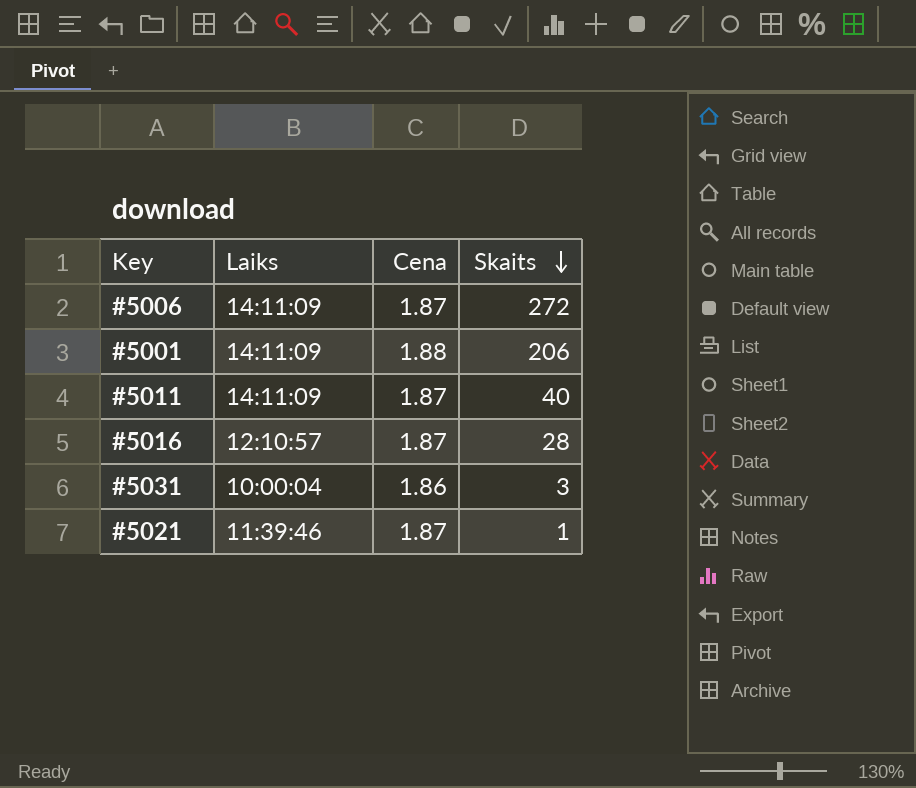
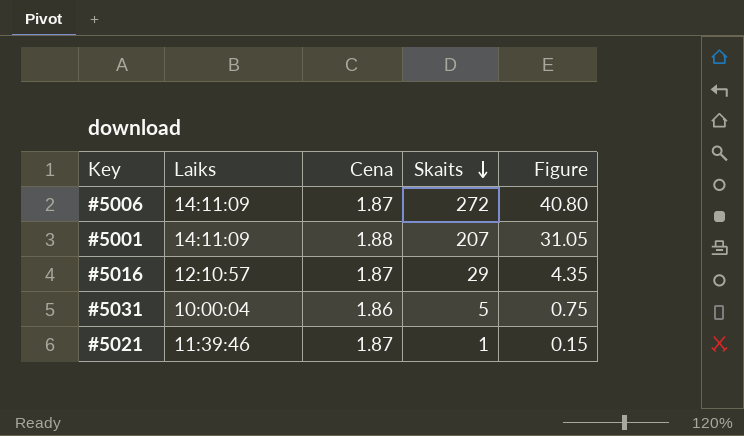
column Figure | formula: none -> [Skaits] * 0.15
row #5011: 14:11:09 | 1.87 | 40 -> none
#5001 | Skaits: 206 -> 207
#5016 | Skaits: 28 -> 29
#5031 | Skaits: 3 -> 5

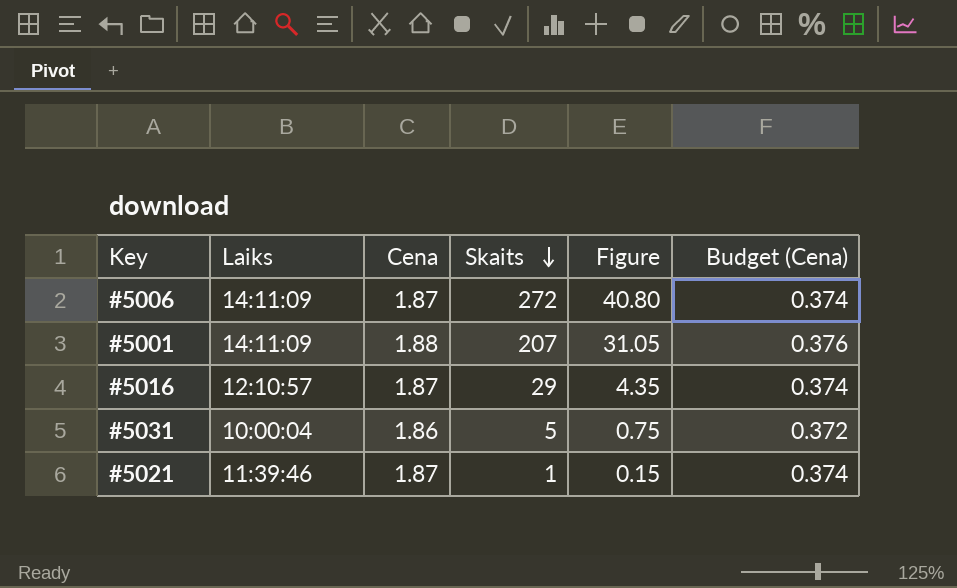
column Budget (Cena) | formula: none -> [Cena] * 0.2

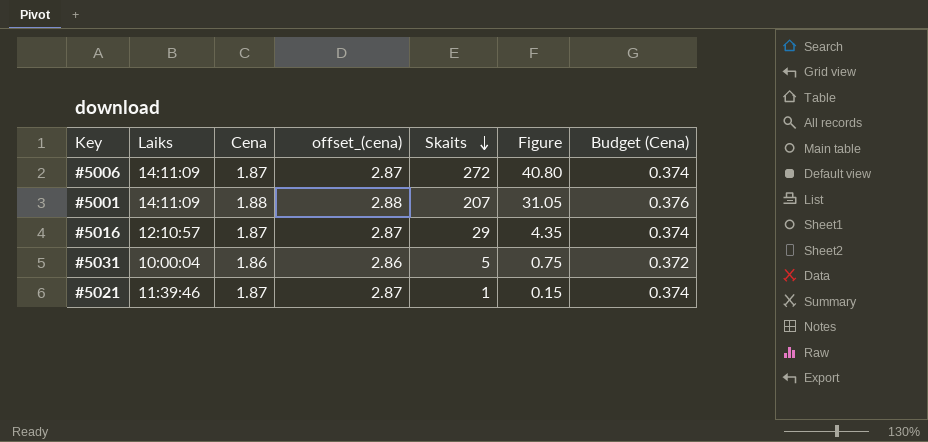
column offset_(cena) | formula: none -> [Cena] + 1

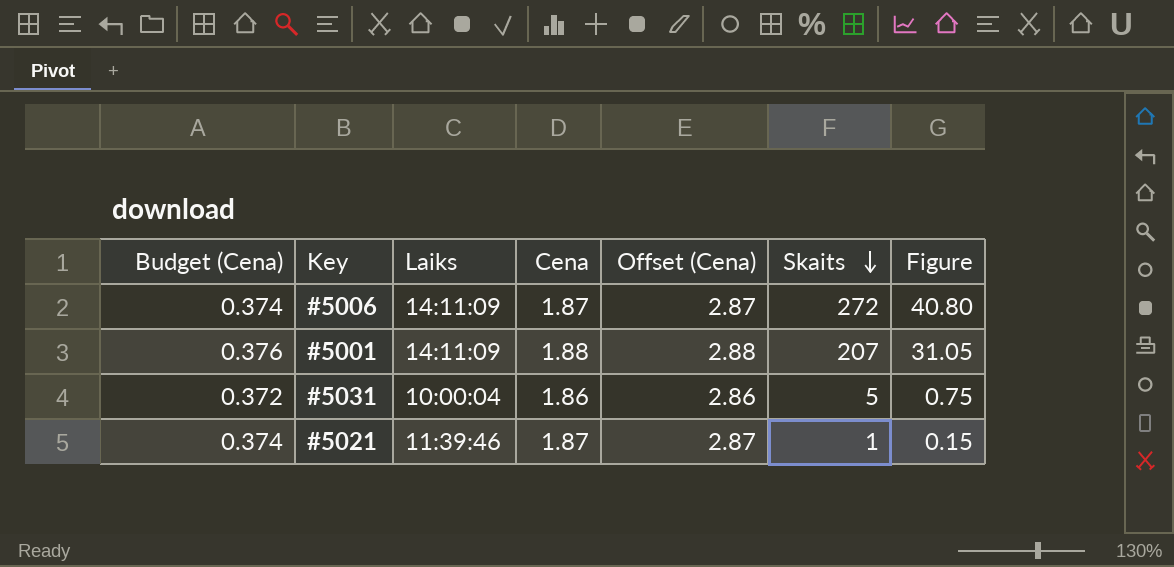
column Budget (Cena) | position: 7 -> 1
column name: offset_(cena) -> Offset (Cena)
row #5016: 12:10:57 | 1.87 | 2.87 | 29 | 4.35 | 0.374 -> none

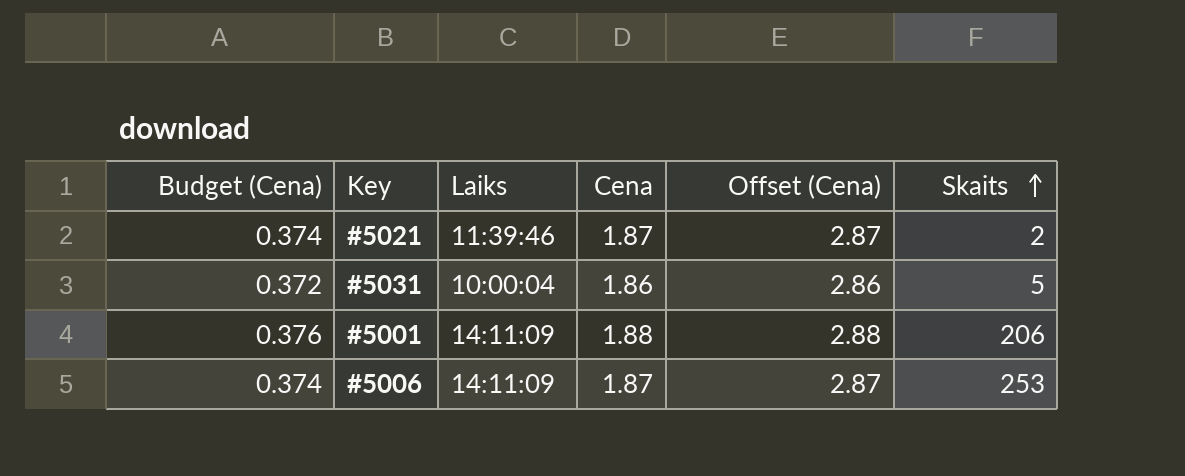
row order: Skaits descending -> Skaits ascending
column Figure | formula: [Skaits] * 0.15 -> none
#5021 | Skaits: 1 -> 2
#5001 | Skaits: 207 -> 206
#5006 | Skaits: 272 -> 253

